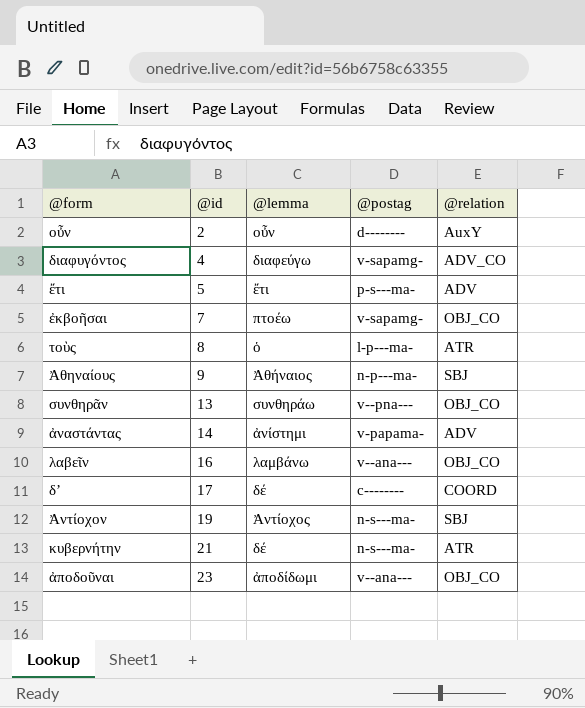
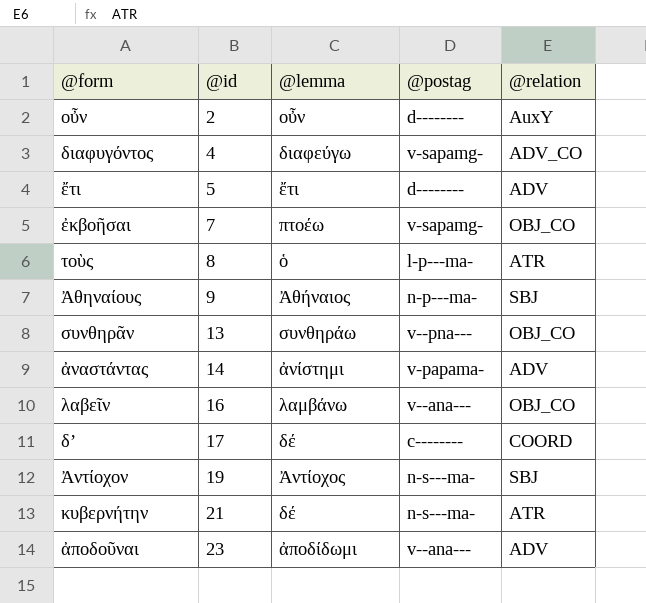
ἔτι | @postag: p-s---ma- -> d--------
ἀποδοῦναι | @relation: OBJ_CO -> ADV

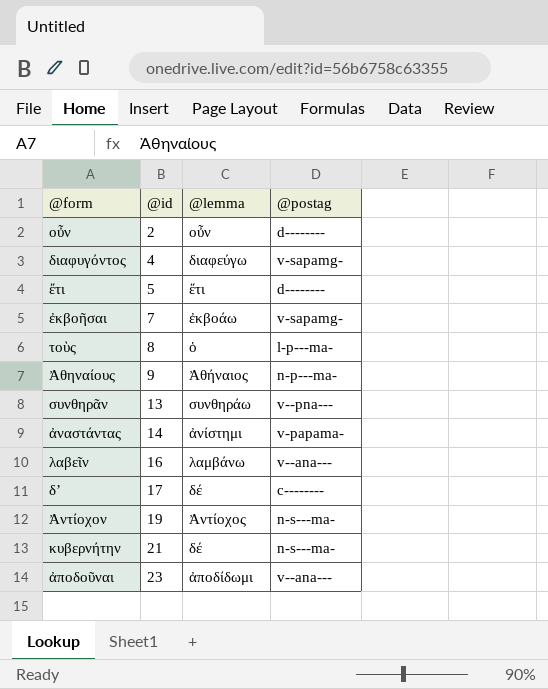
column @relation | position: 5 -> none
ἐκβοῆσαι | @lemma: πτοέω -> ἐκβοάω

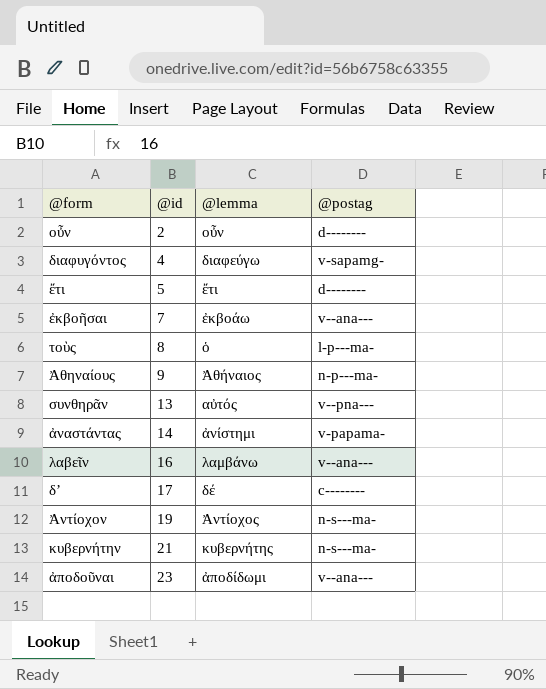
ἐκβοῆσαι | @postag: v-sapamg- -> v--ana---
συνθηρᾶν | @lemma: συνθηράω -> αὐτός
κυβερνήτην | @lemma: δέ -> κυβερνήτης

